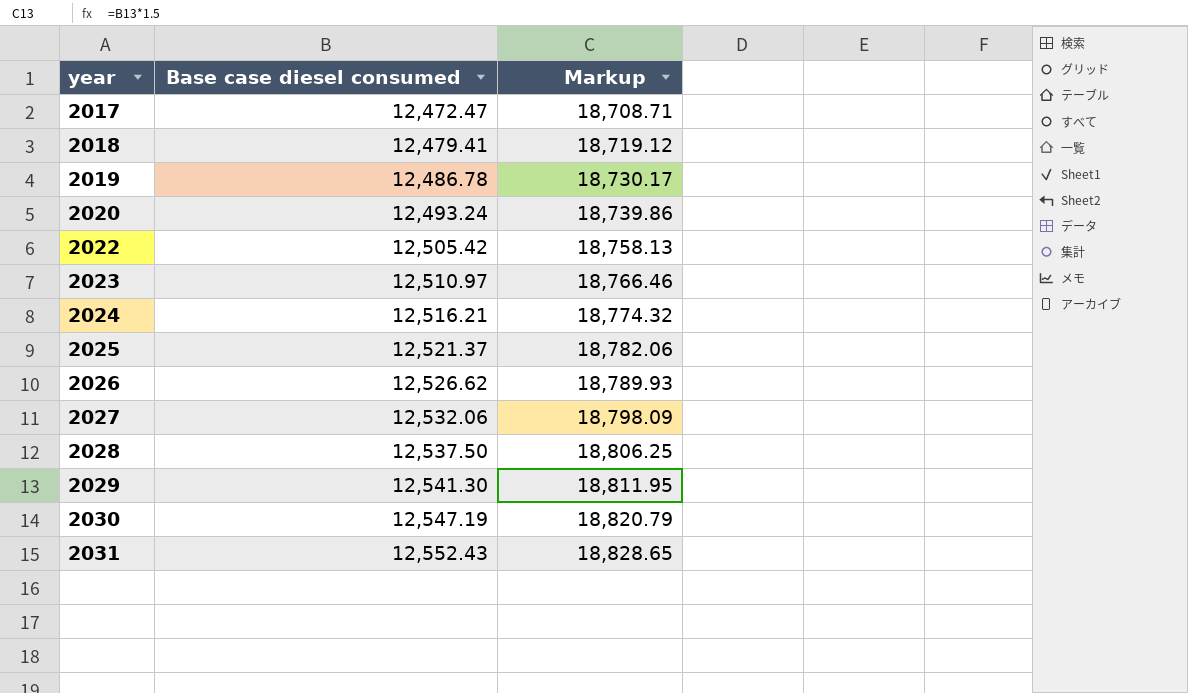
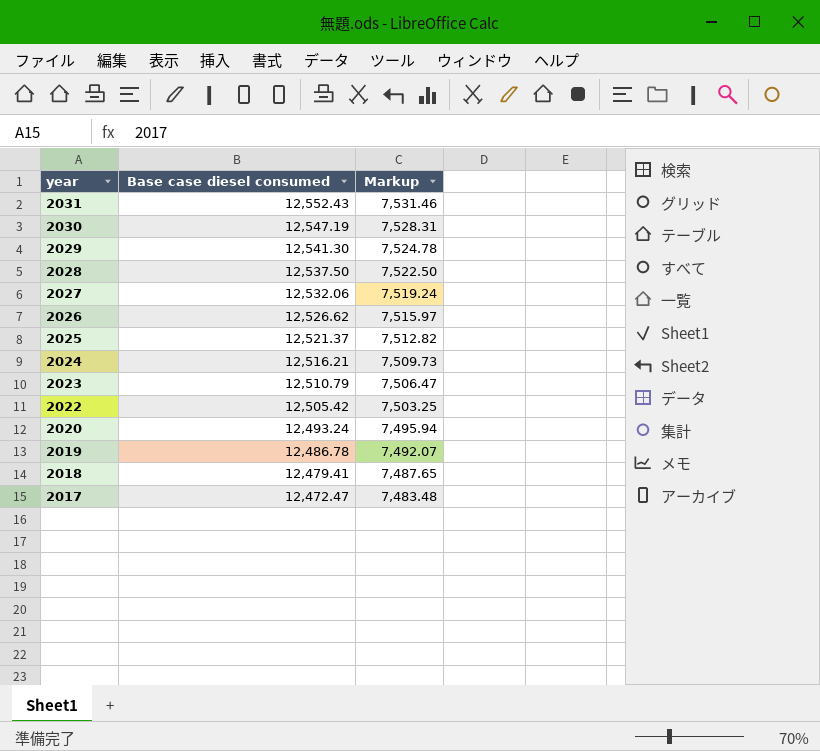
row order: year ascending -> year descending
column Markup | formula: [Base case diesel consumed] * 1.5 -> [Base case diesel consumed] * 0.6
2023 | Base case diesel consumed: 12,510.97 -> 12,510.79

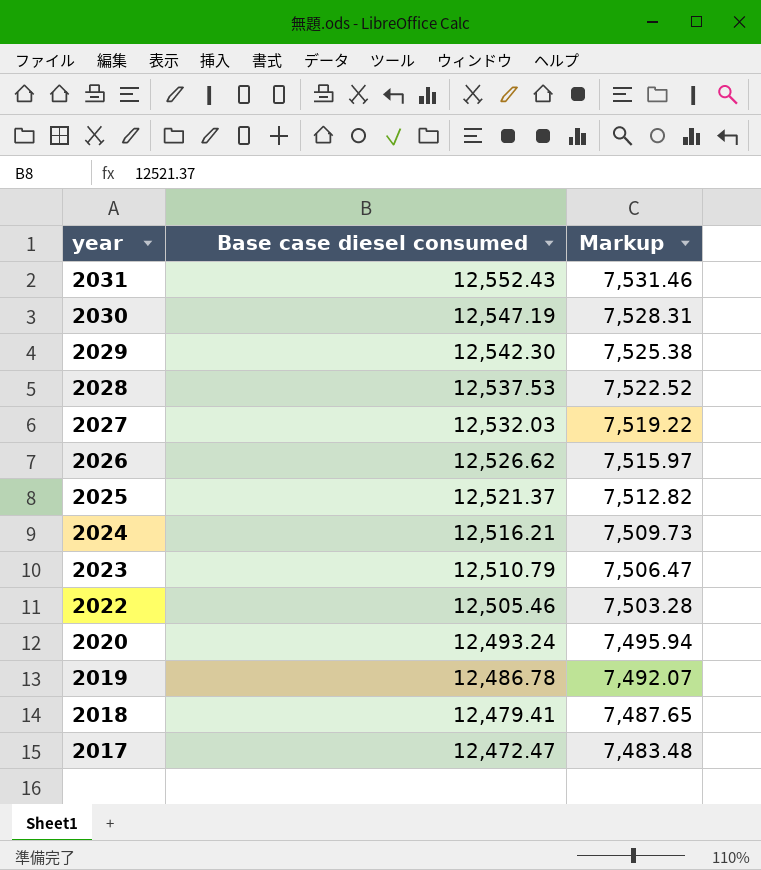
2029 | Base case diesel consumed: 12,541.30 -> 12,542.30
2029 | Markup: 7,524.78 -> 7,525.38
2028 | Base case diesel consumed: 12,537.50 -> 12,537.53
2028 | Markup: 7,522.50 -> 7,522.52
2027 | Base case diesel consumed: 12,532.06 -> 12,532.03
2027 | Markup: 7,519.24 -> 7,519.22
2022 | Base case diesel consumed: 12,505.42 -> 12,505.46
2022 | Markup: 7,503.25 -> 7,503.28

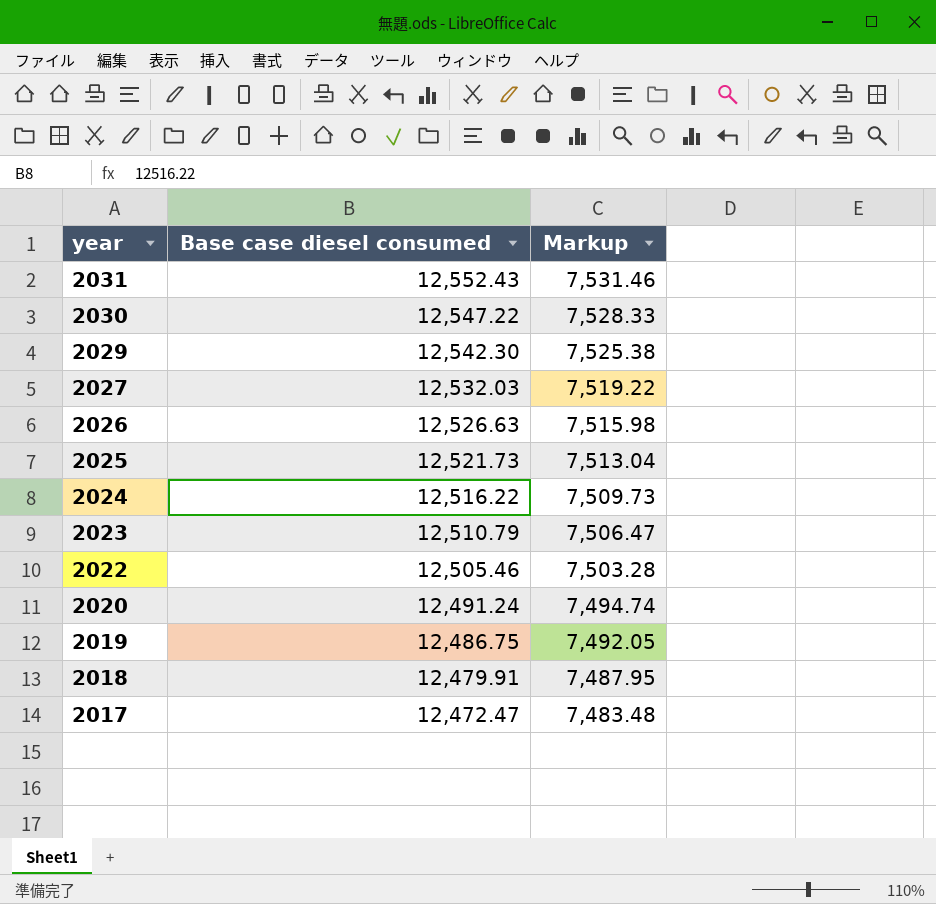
row 2028: 12,537.53 | 7,522.52 -> none
2030 | Base case diesel consumed: 12,547.19 -> 12,547.22
2030 | Markup: 7,528.31 -> 7,528.33
2026 | Base case diesel consumed: 12,526.62 -> 12,526.63
2026 | Markup: 7,515.97 -> 7,515.98
2025 | Base case diesel consumed: 12,521.37 -> 12,521.73
2025 | Markup: 7,512.82 -> 7,513.04
2024 | Base case diesel consumed: 12,516.21 -> 12,516.22
2020 | Base case diesel consumed: 12,493.24 -> 12,491.24
2020 | Markup: 7,495.94 -> 7,494.74
2019 | Base case diesel consumed: 12,486.78 -> 12,486.75
2019 | Markup: 7,492.07 -> 7,492.05
2018 | Base case diesel consumed: 12,479.41 -> 12,479.91
2018 | Markup: 7,487.65 -> 7,487.95

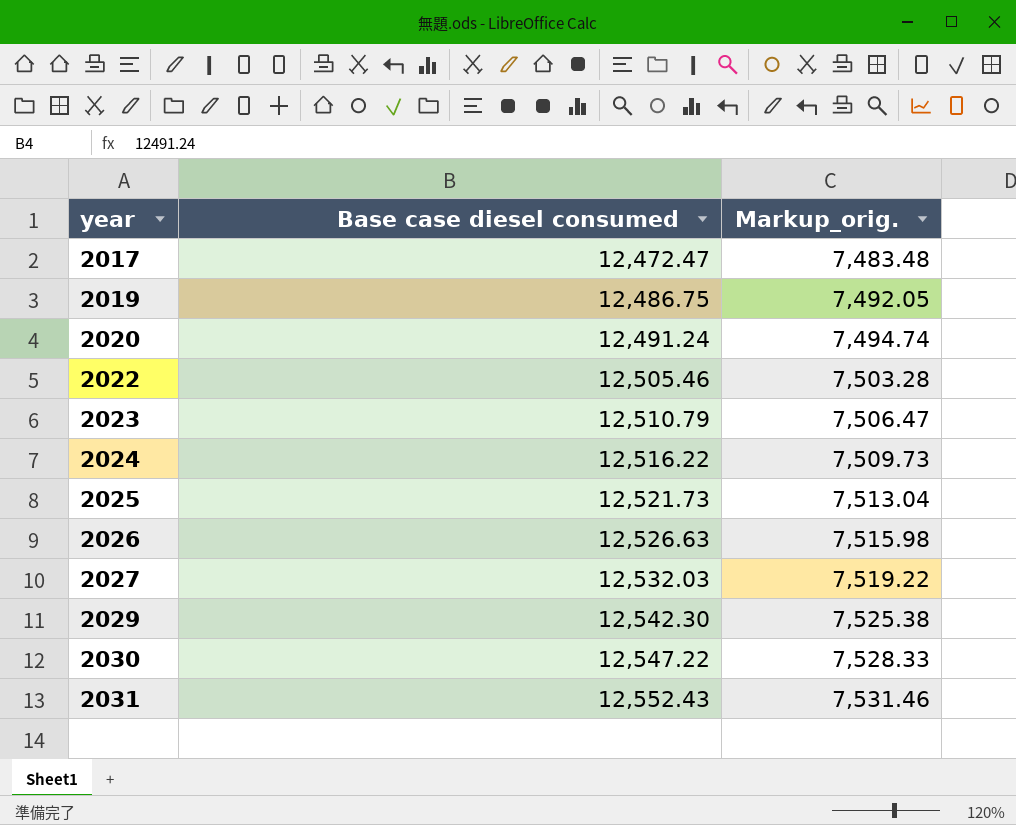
row order: year descending -> year ascending
column name: Markup -> Markup_orig.
row 2018: 12,479.91 | 7,487.95 -> none

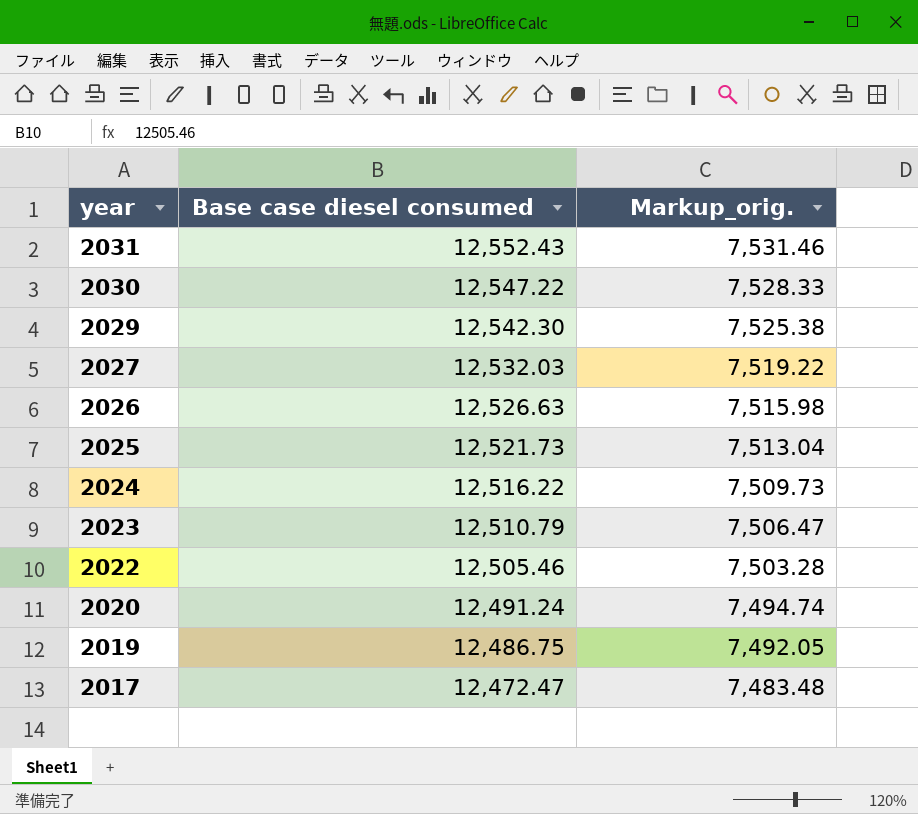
row order: year ascending -> year descending

